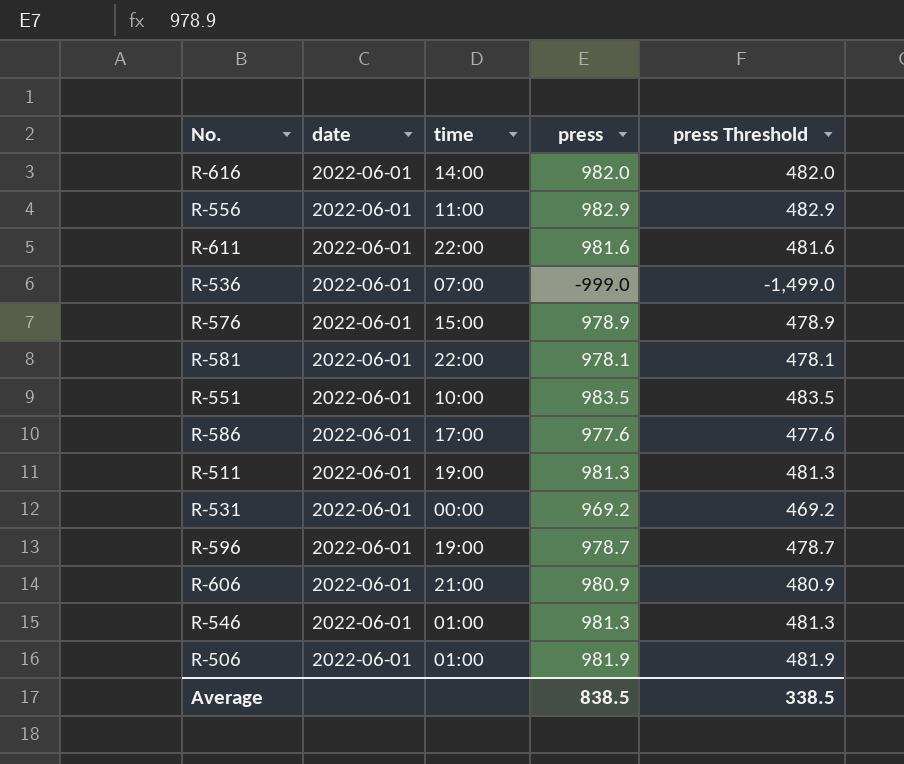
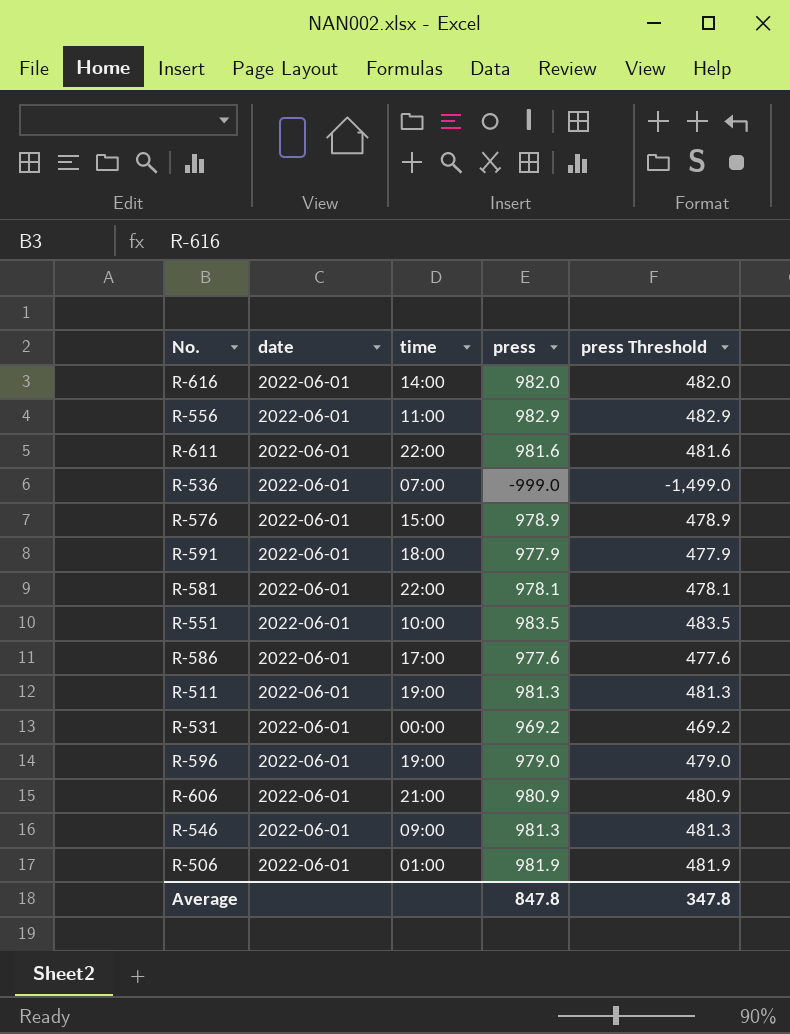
row R-591: none -> 2022-06-01 | 18:00 | 977.9 | 477.9
R-596 | press: 978.7 -> 979.0
R-596 | press Threshold: 478.7 -> 479.0
R-546 | time: 01:00 -> 09:00
Average | press: 838.5 -> 847.8
Average | press Threshold: 338.5 -> 347.8

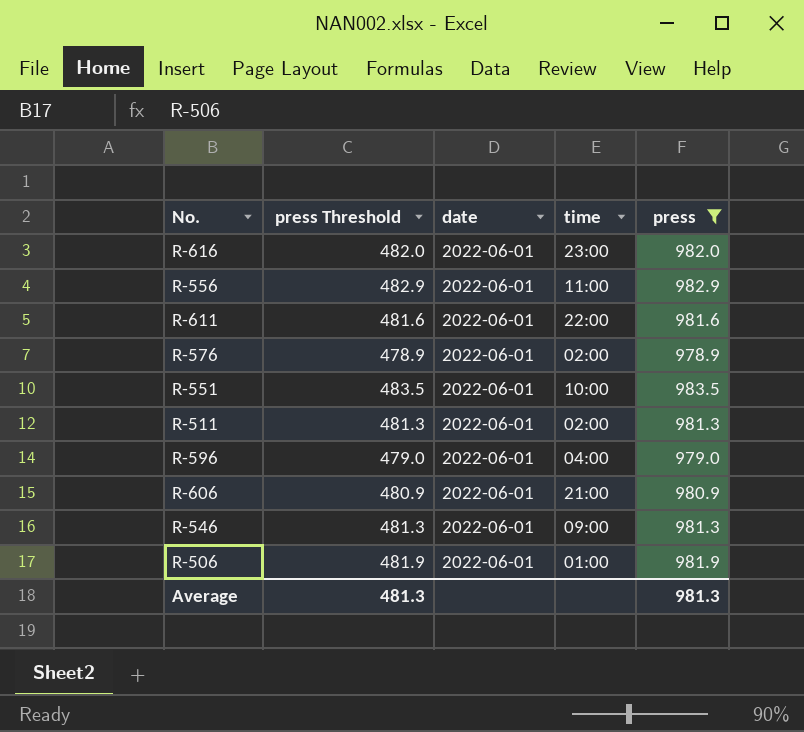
filter: none -> press >= 978.9
column press Threshold | position: 5 -> 2
R-616 | time: 14:00 -> 23:00
R-576 | time: 15:00 -> 02:00
R-511 | time: 19:00 -> 02:00
R-596 | time: 19:00 -> 04:00
Average | press Threshold: 347.8 -> 481.3
Average | press: 847.8 -> 981.3

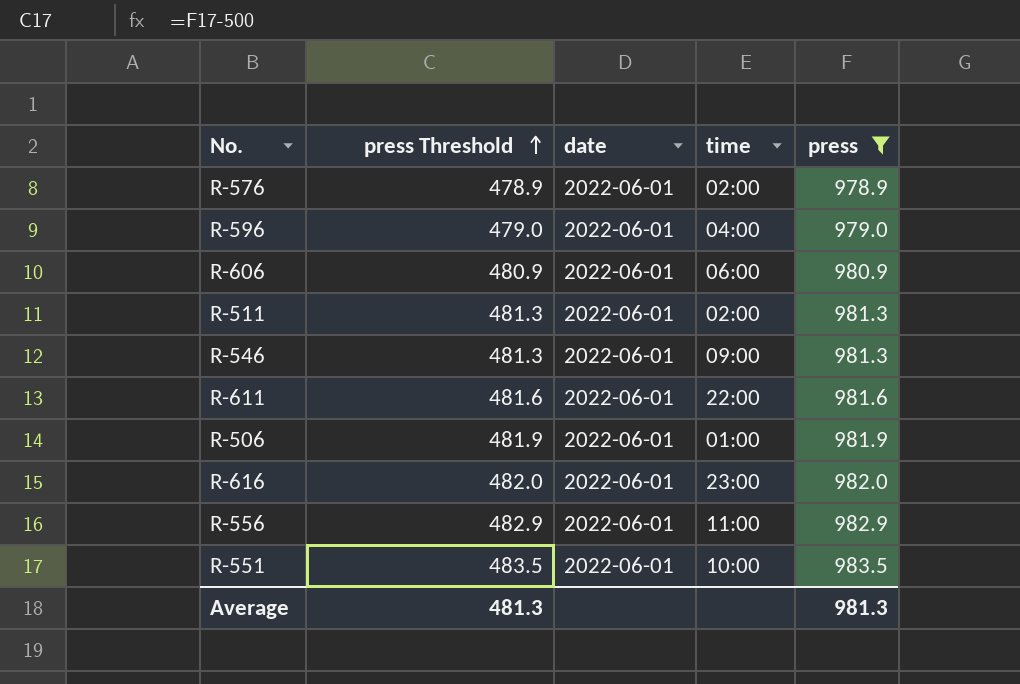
row order: none -> press Threshold ascending
R-606 | time: 21:00 -> 06:00

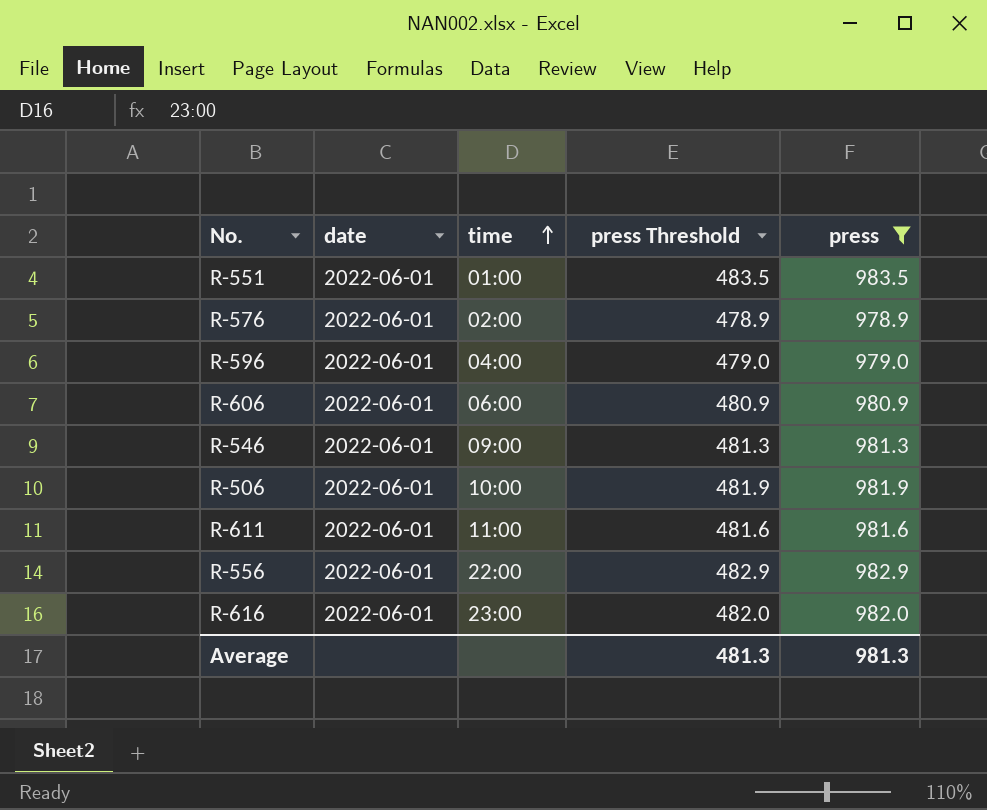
row order: press Threshold ascending -> time ascending
column press Threshold | position: 2 -> 4
row R-511: 481.3 | 2022-06-01 | 02:00 | 981.3 -> none
R-551 | time: 10:00 -> 01:00
R-506 | time: 01:00 -> 10:00
R-611 | time: 22:00 -> 11:00
R-556 | time: 11:00 -> 22:00

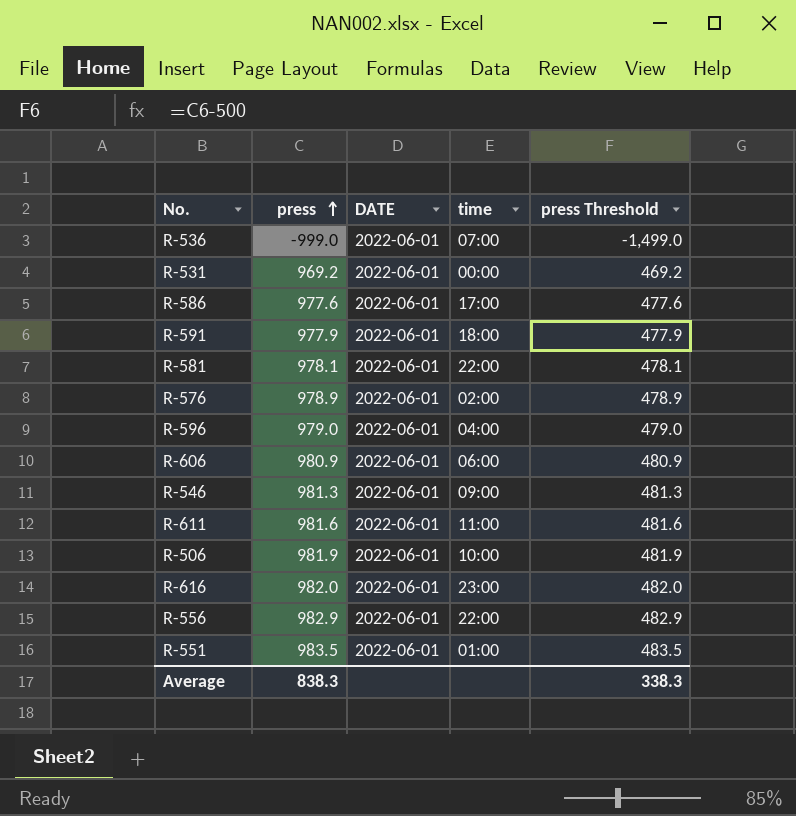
filter: press >= 978.9 -> none
row order: time ascending -> press ascending
column press | position: 5 -> 2
column name: date -> DATE
Average | press: 981.3 -> 838.3
Average | press Threshold: 481.3 -> 338.3

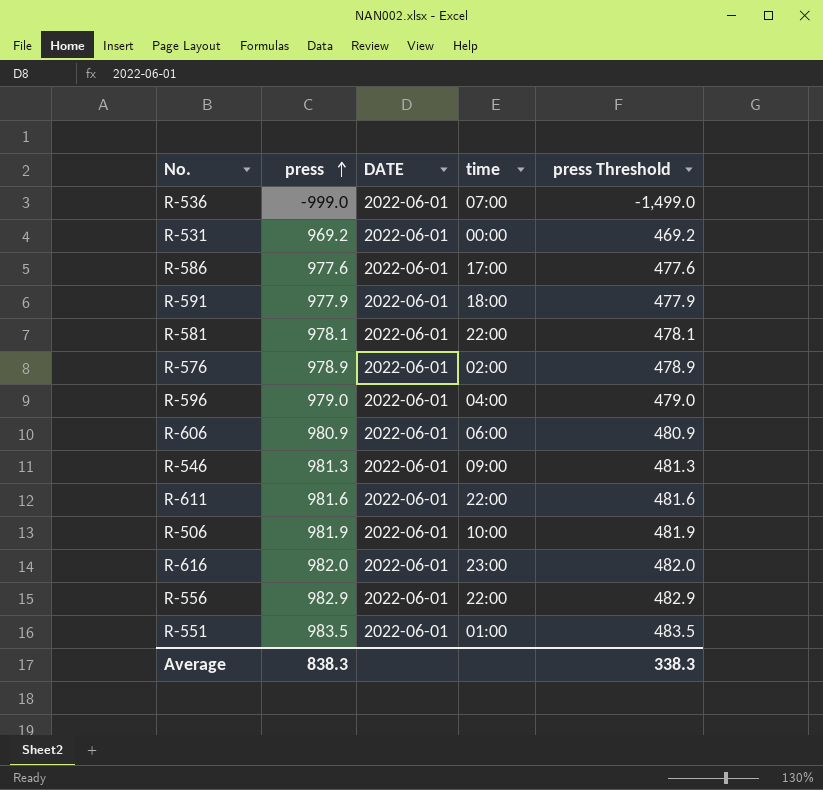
R-611 | time: 11:00 -> 22:00

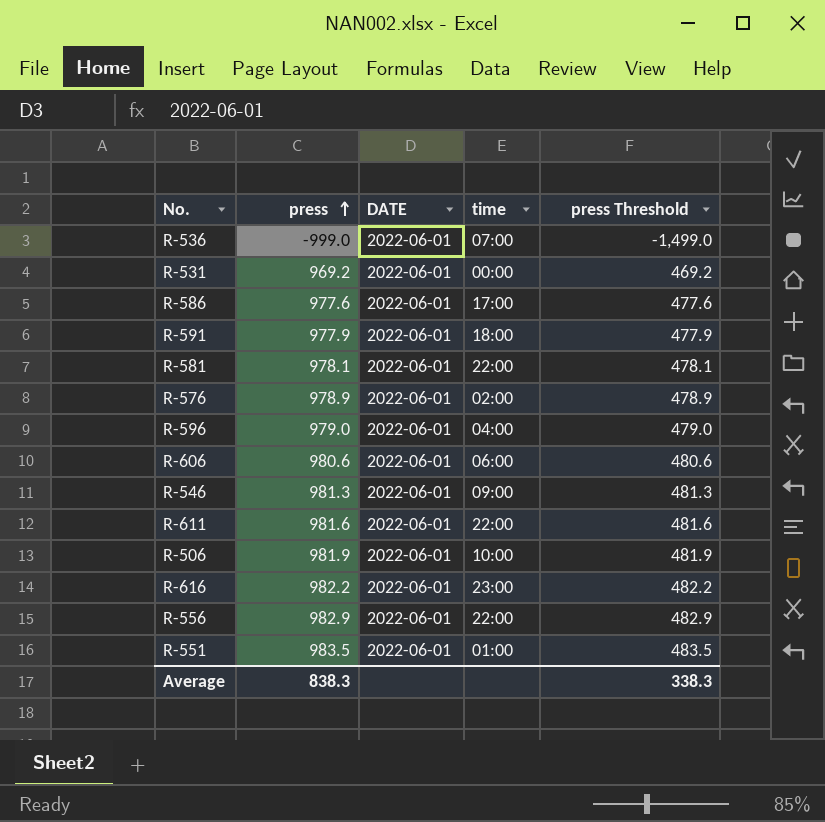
R-606 | press: 980.9 -> 980.6
R-606 | press Threshold: 480.9 -> 480.6
R-616 | press: 982.0 -> 982.2
R-616 | press Threshold: 482.0 -> 482.2

